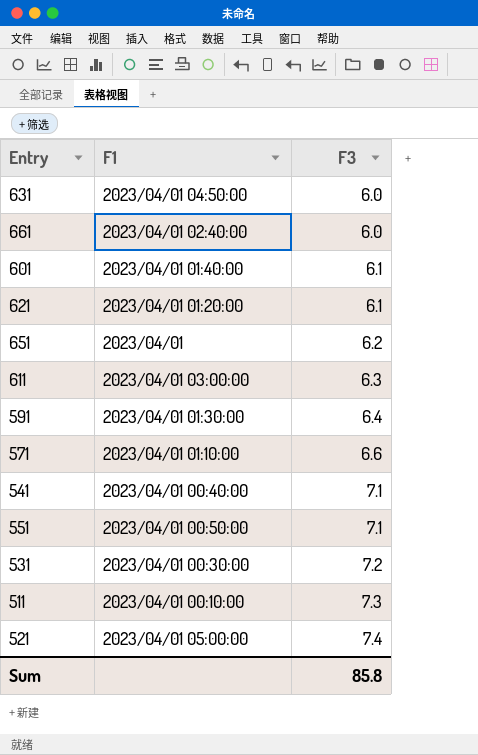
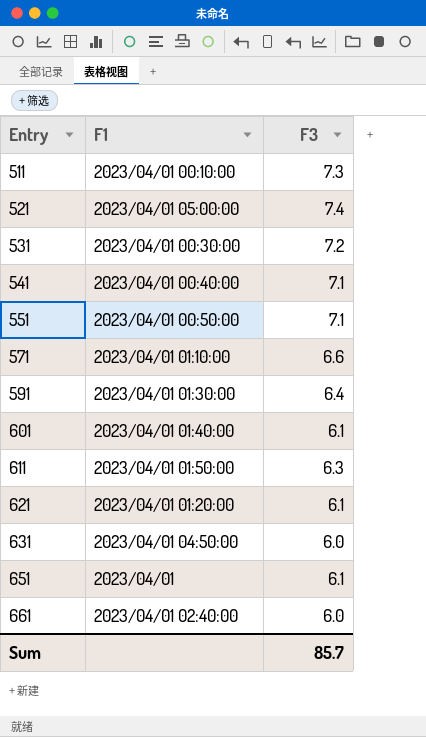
row order: F3 ascending -> Entry ascending
611 | F1: 2023/04/01 03:00:00 -> 2023/04/01 01:50:00
651 | F3: 6.2 -> 6.1
Sum | F3: 85.8 -> 85.7

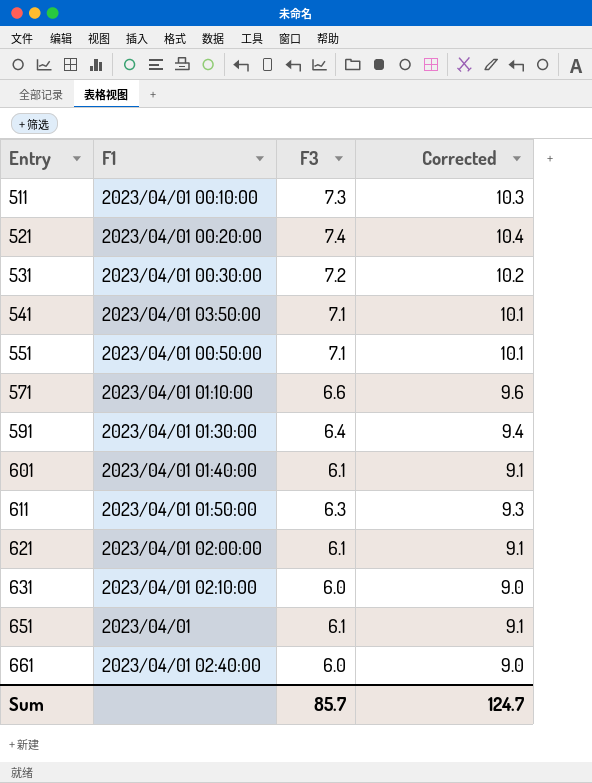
column Corrected | formula: none -> [F3] + 3
521 | F1: 2023/04/01 05:00:00 -> 2023/04/01 00:20:00
541 | F1: 2023/04/01 00:40:00 -> 2023/04/01 03:50:00
621 | F1: 2023/04/01 01:20:00 -> 2023/04/01 02:00:00
631 | F1: 2023/04/01 04:50:00 -> 2023/04/01 02:10:00

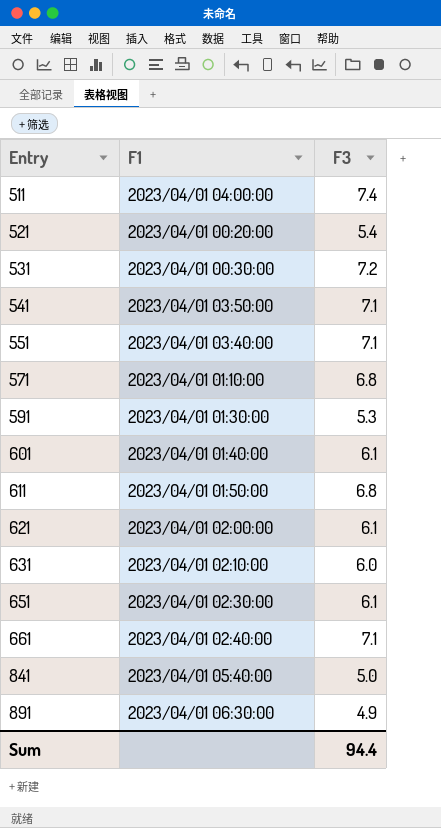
column Corrected | formula: [F3] + 3 -> none
511 | F1: 2023/04/01 00:10:00 -> 2023/04/01 04:00:00
511 | F3: 7.3 -> 7.4
521 | F3: 7.4 -> 5.4
551 | F1: 2023/04/01 00:50:00 -> 2023/04/01 03:40:00
571 | F3: 6.6 -> 6.8
591 | F3: 6.4 -> 5.3
611 | F3: 6.3 -> 6.8
651 | F1: 2023/04/01 -> 2023/04/01 02:30:00
661 | F3: 6.0 -> 7.1
row 841: none -> 2023/04/01 05:40:00 | 5.0
row 891: none -> 2023/04/01 06:30:00 | 4.9
Sum | F3: 85.7 -> 94.4

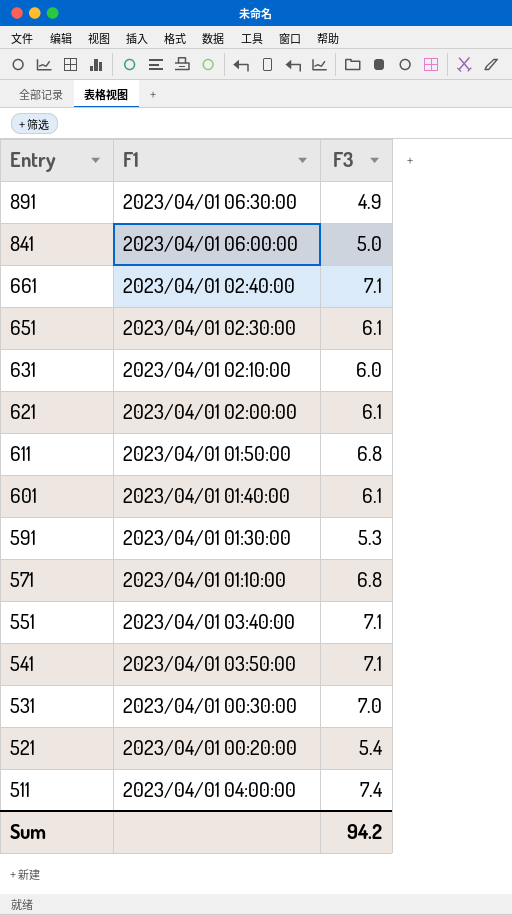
row order: Entry ascending -> Entry descending
841 | F1: 2023/04/01 05:40:00 -> 2023/04/01 06:00:00
531 | F3: 7.2 -> 7.0
Sum | F3: 94.4 -> 94.2

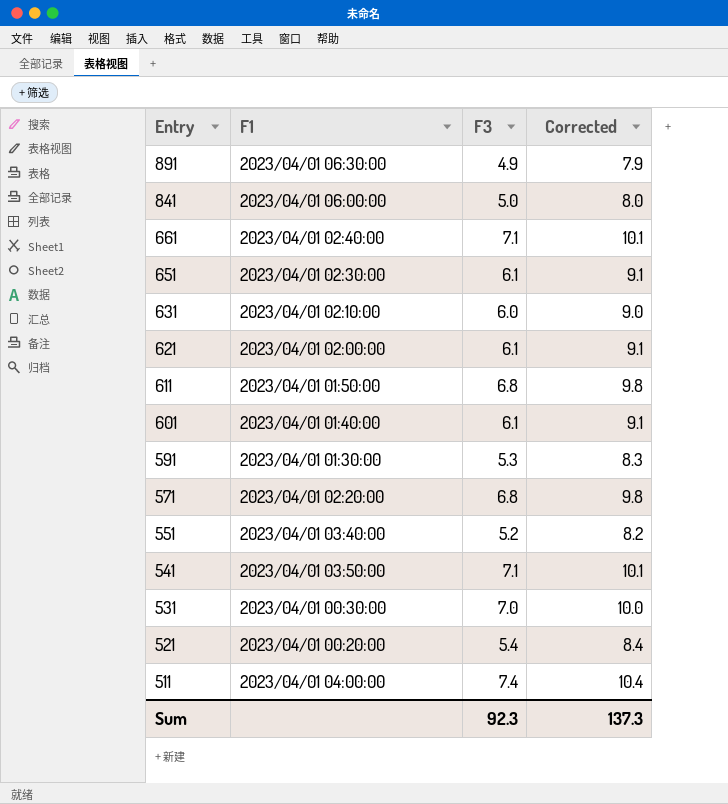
column Corrected | formula: none -> [F3] + 3
571 | F1: 2023/04/01 01:10:00 -> 2023/04/01 02:20:00
551 | F3: 7.1 -> 5.2
Sum | F3: 94.2 -> 92.3

